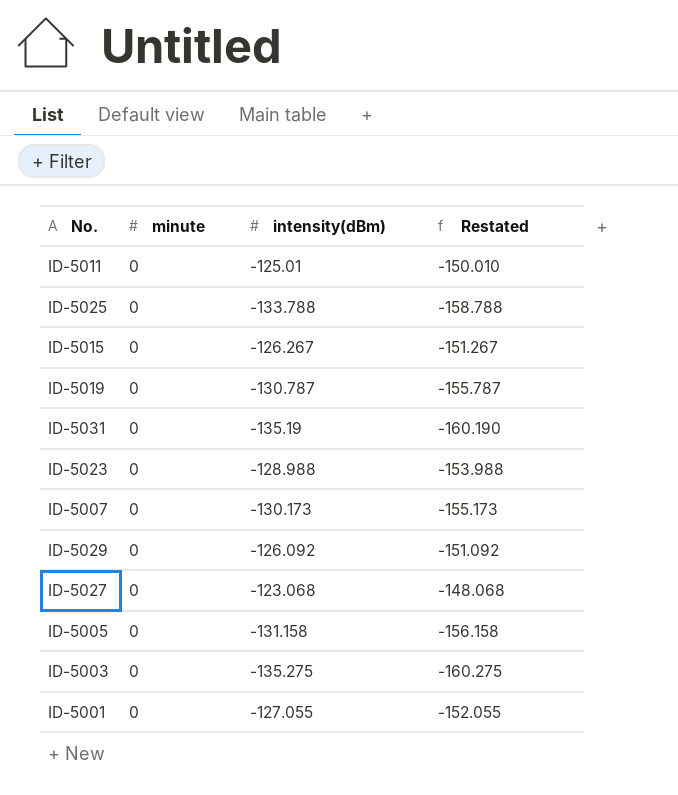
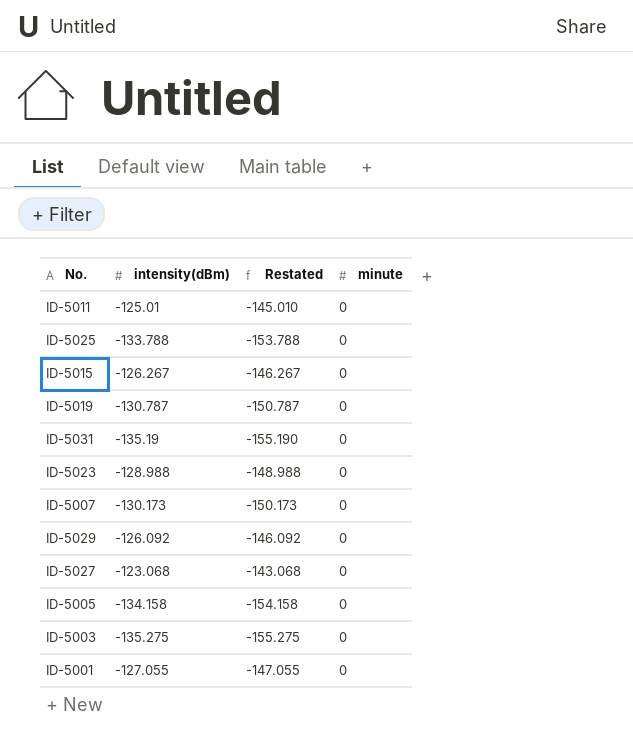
column Restated | formula: [intensity(dBm)] - 25 -> [intensity(dBm)] - 20
column minute | position: 2 -> 4
ID-5005 | intensity(dBm): -131.158 -> -134.158

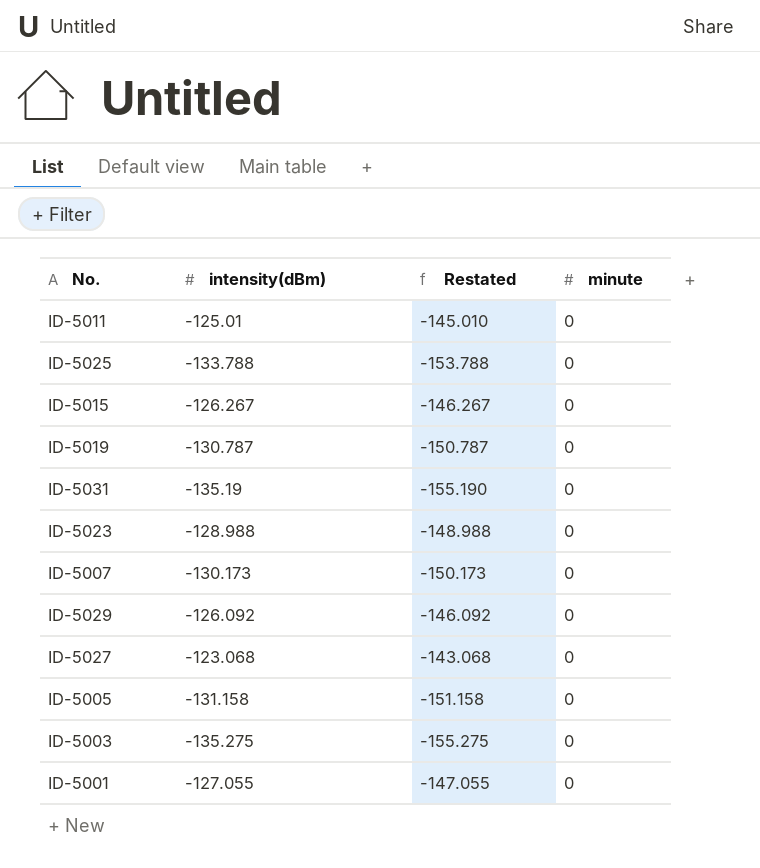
ID-5005 | intensity(dBm): -134.158 -> -131.158
ID-5005 | Restated: -154.158 -> -151.158

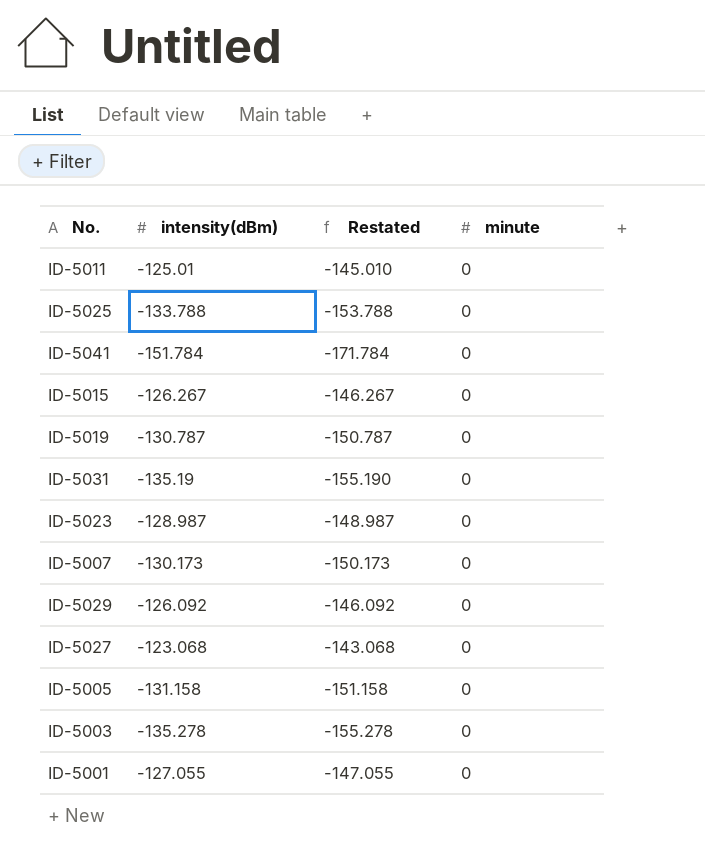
row ID-5041: none -> -151.784 | -171.784 | 0
ID-5023 | intensity(dBm): -128.988 -> -128.987
ID-5023 | Restated: -148.988 -> -148.987
ID-5003 | intensity(dBm): -135.275 -> -135.278
ID-5003 | Restated: -155.275 -> -155.278

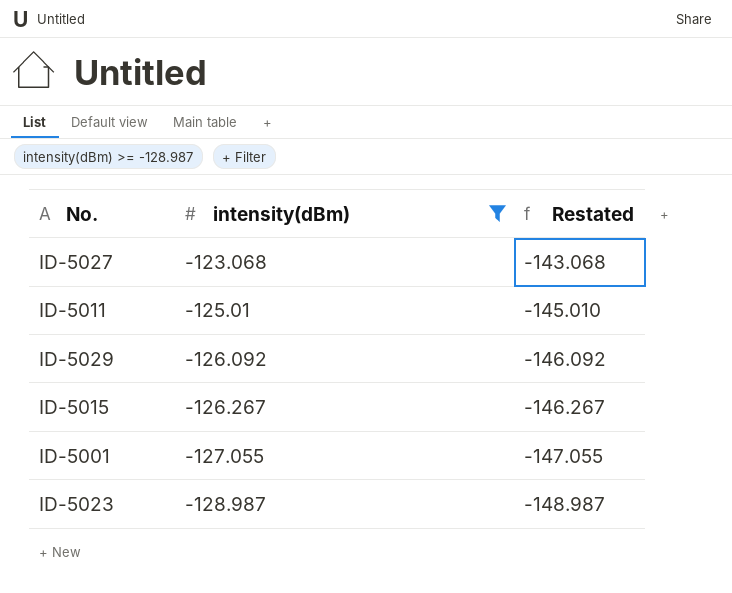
filter: none -> intensity(dBm) >= -128.987
row order: none -> intensity(dBm) descending
column minute | position: 4 -> none

